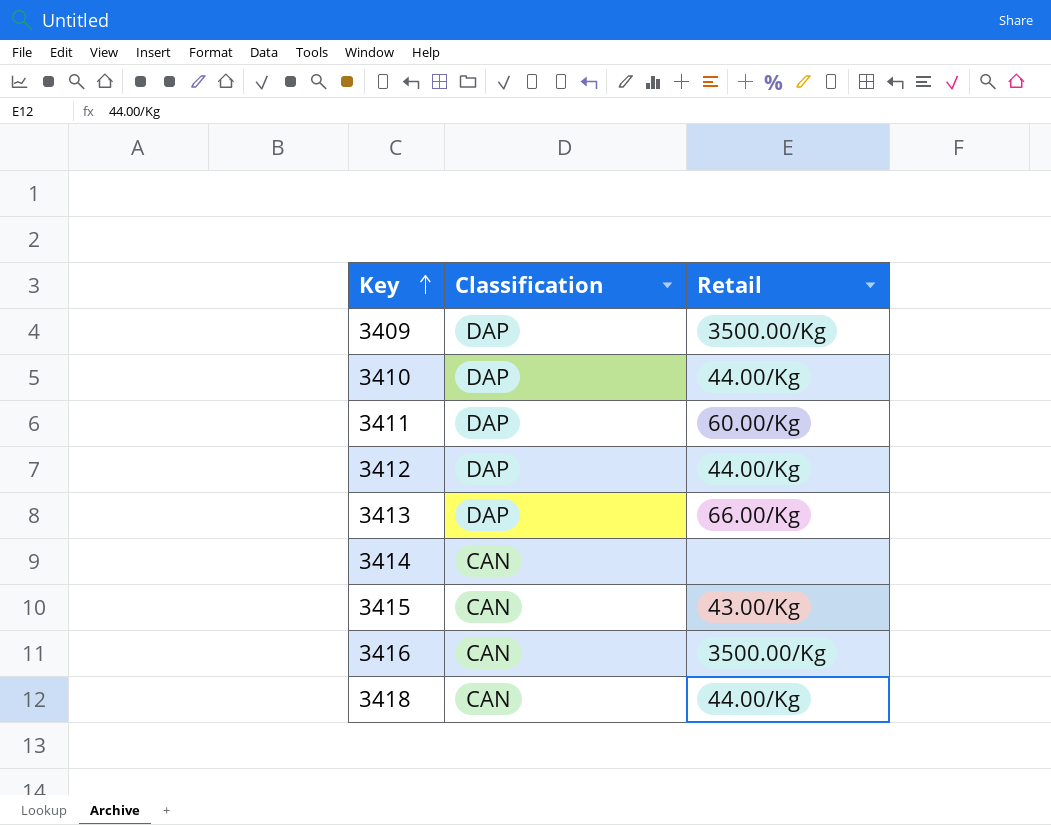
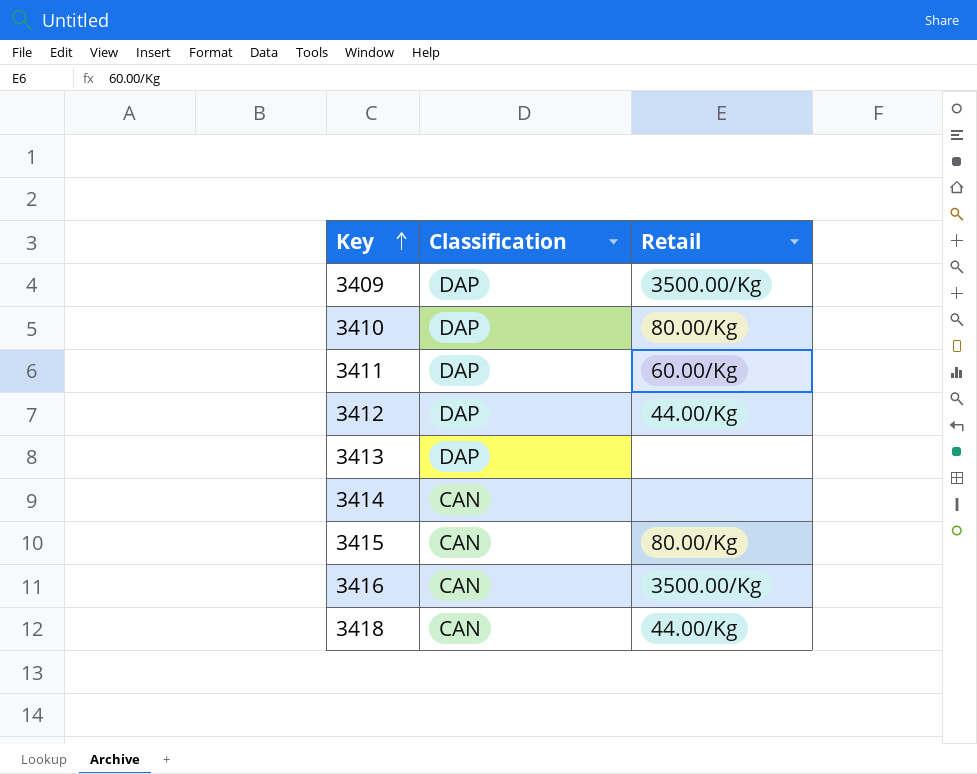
3410 | Retail: 44.00/Kg -> 80.00/Kg
3413 | Retail: 66.00/Kg -> none
3415 | Retail: 43.00/Kg -> 80.00/Kg

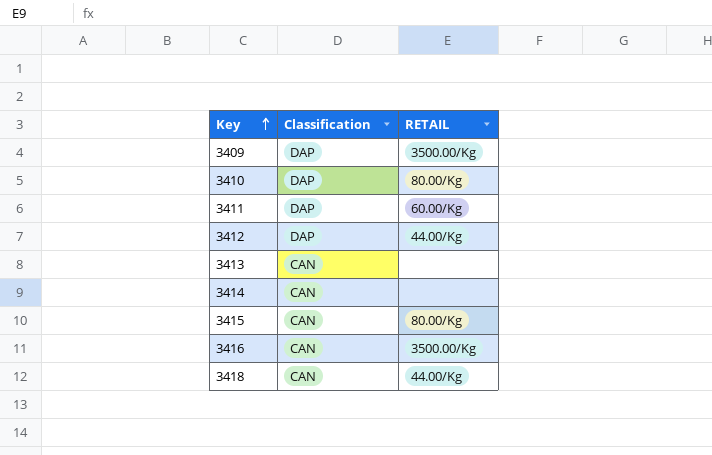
column name: Retail -> RETAIL
3413 | Classification: DAP -> CAN

